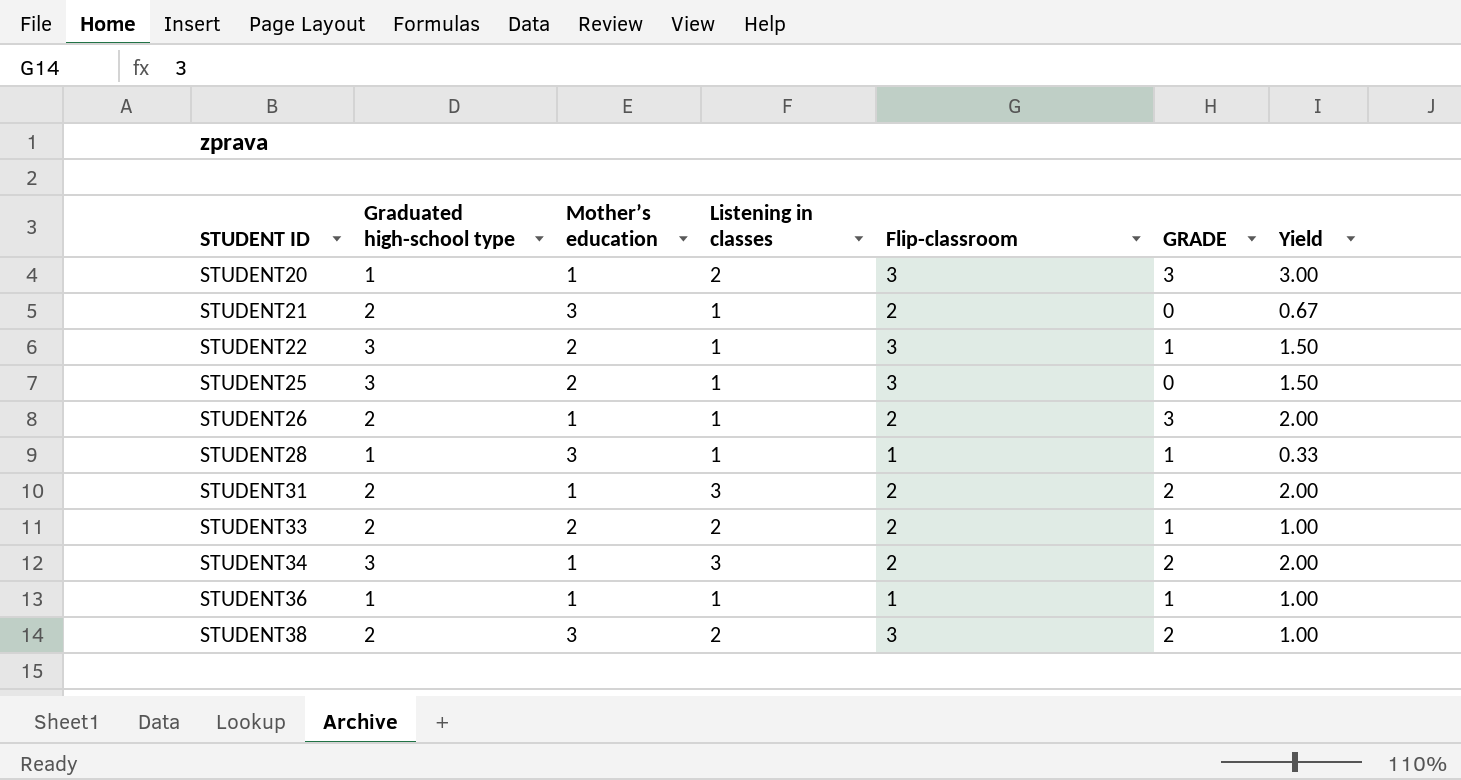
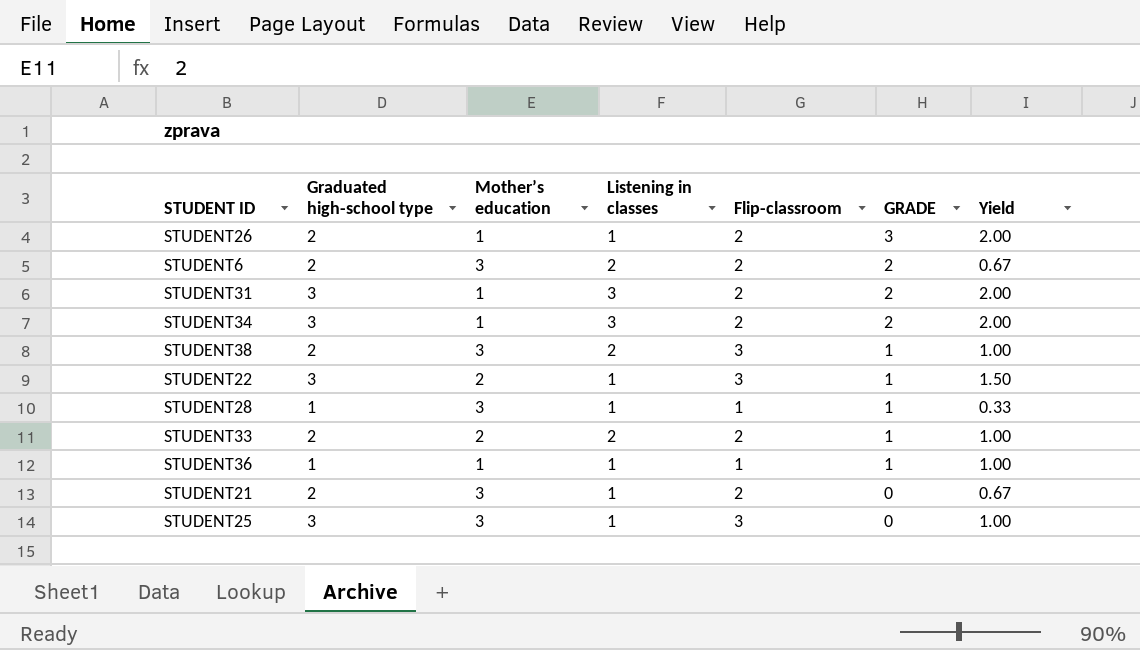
row order: STUDENT ID ascending -> GRADE descending
row STUDENT20: 1 | 1 | 2 | 3 | 3 | 3.00 -> none
row STUDENT6: none -> 2 | 3 | 2 | 2 | 2 | 0.67
STUDENT31 | Graduated high-school type: 2 -> 3
STUDENT38 | GRADE: 2 -> 1
STUDENT25 | Mother’s education: 2 -> 3
STUDENT25 | Yield: 1.50 -> 1.00

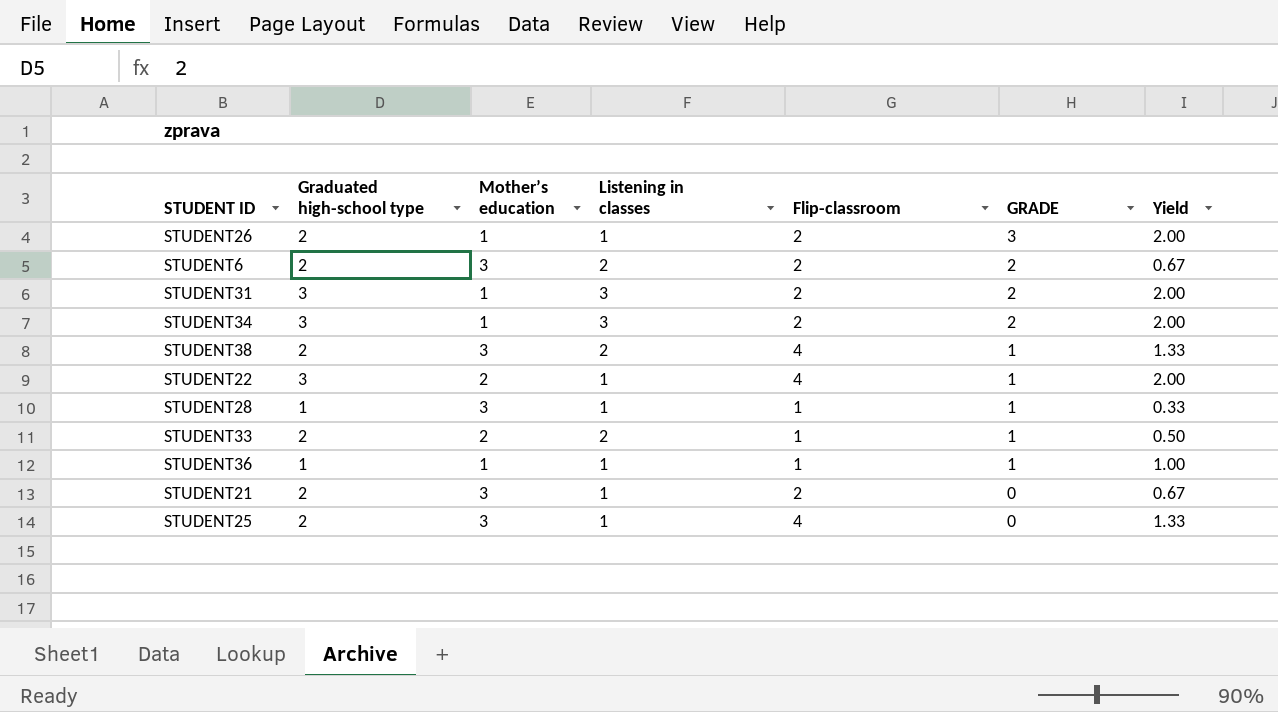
STUDENT38 | Flip-classroom: 3 -> 4
STUDENT38 | Yield: 1.00 -> 1.33
STUDENT22 | Flip-classroom: 3 -> 4
STUDENT22 | Yield: 1.50 -> 2.00
STUDENT33 | Flip-classroom: 2 -> 1
STUDENT33 | Yield: 1.00 -> 0.50
STUDENT25 | Graduated high-school type: 3 -> 2
STUDENT25 | Flip-classroom: 3 -> 4
STUDENT25 | Yield: 1.00 -> 1.33

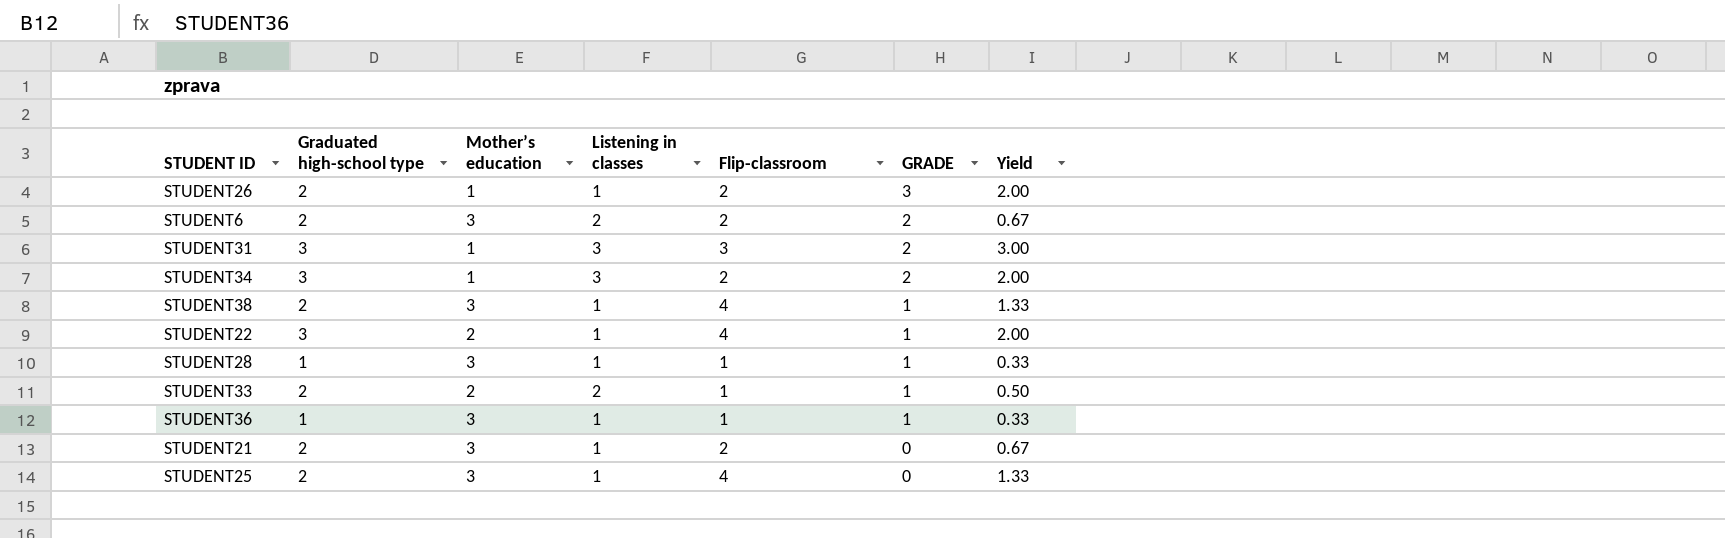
STUDENT31 | Flip-classroom: 2 -> 3
STUDENT31 | Yield: 2.00 -> 3.00
STUDENT38 | Listening in classes: 2 -> 1
STUDENT36 | Mother’s education: 1 -> 3
STUDENT36 | Yield: 1.00 -> 0.33

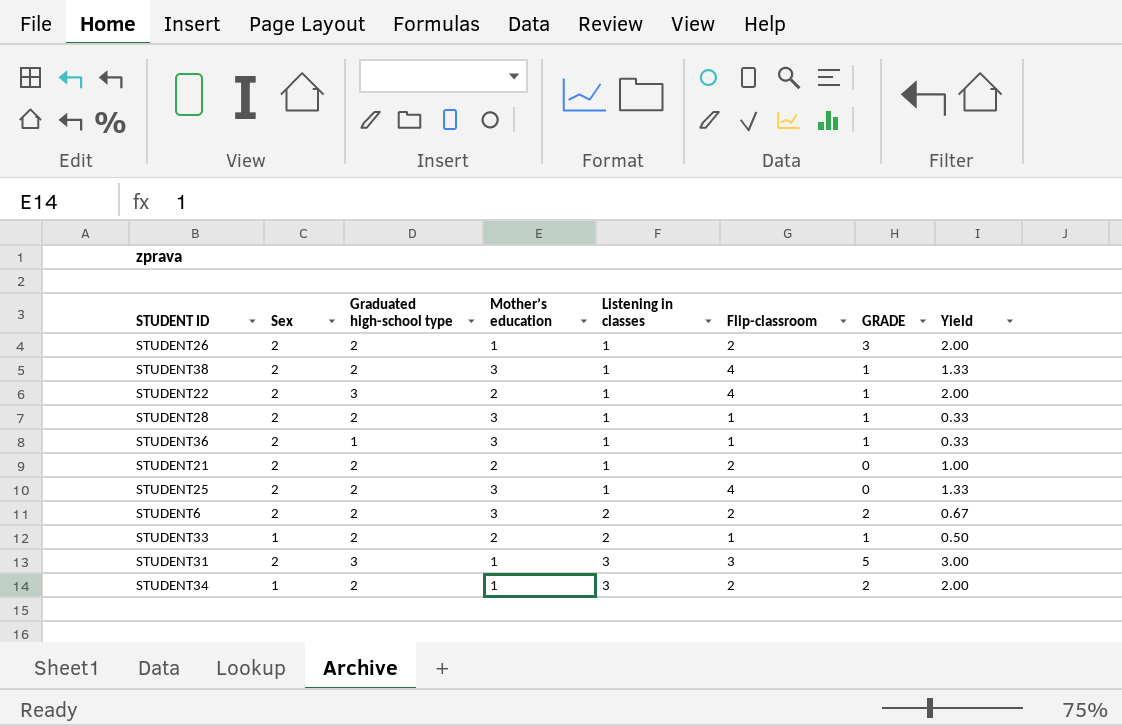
row order: GRADE descending -> Listening in classes ascending
column Sex | position: none -> 2
STUDENT28 | Graduated high-school type: 1 -> 2
STUDENT21 | Mother’s education: 3 -> 2
STUDENT21 | Yield: 0.67 -> 1.00
STUDENT31 | GRADE: 2 -> 5
STUDENT34 | Graduated high-school type: 3 -> 2

